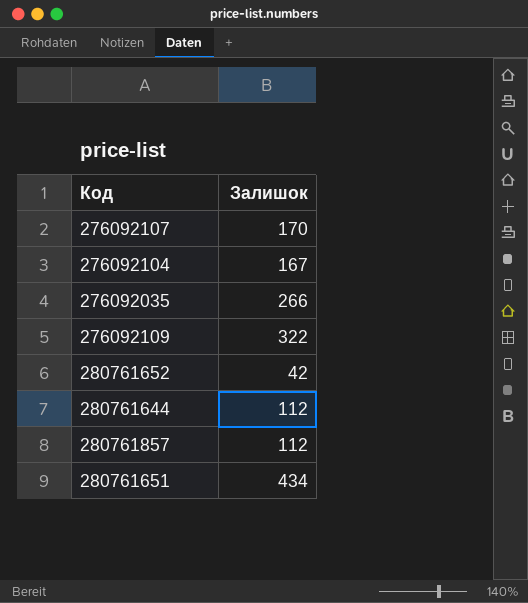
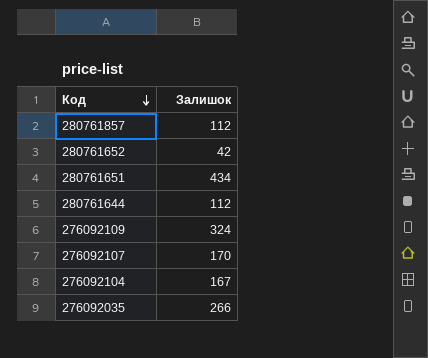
row order: none -> Код descending
276092109 | Залишок: 322 -> 324

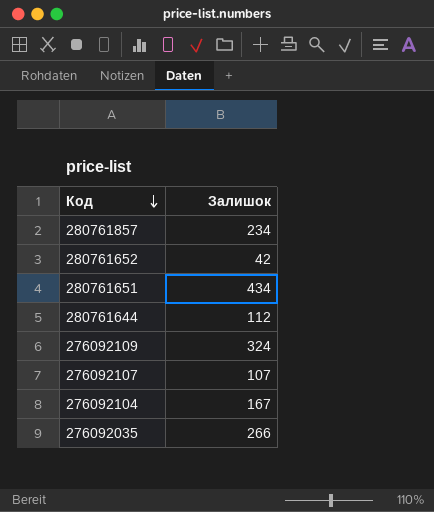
280761857 | Залишок: 112 -> 234
276092107 | Залишок: 170 -> 107

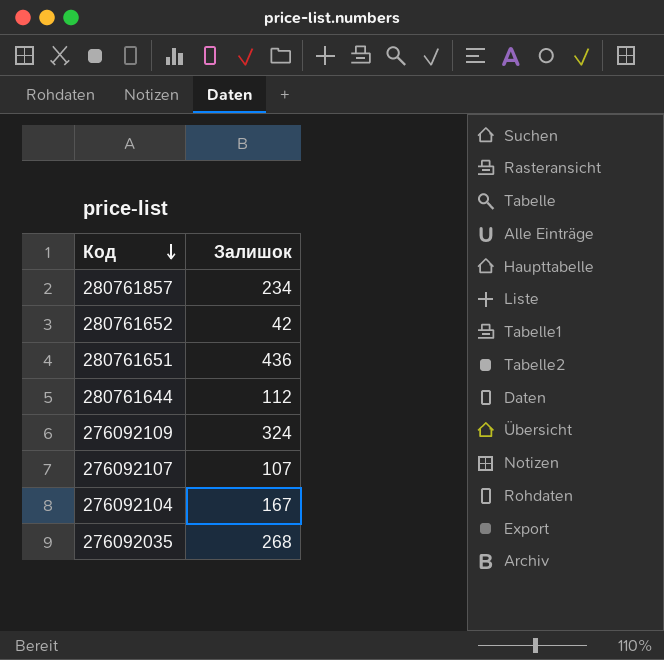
280761651 | Залишок: 434 -> 436
276092035 | Залишок: 266 -> 268

